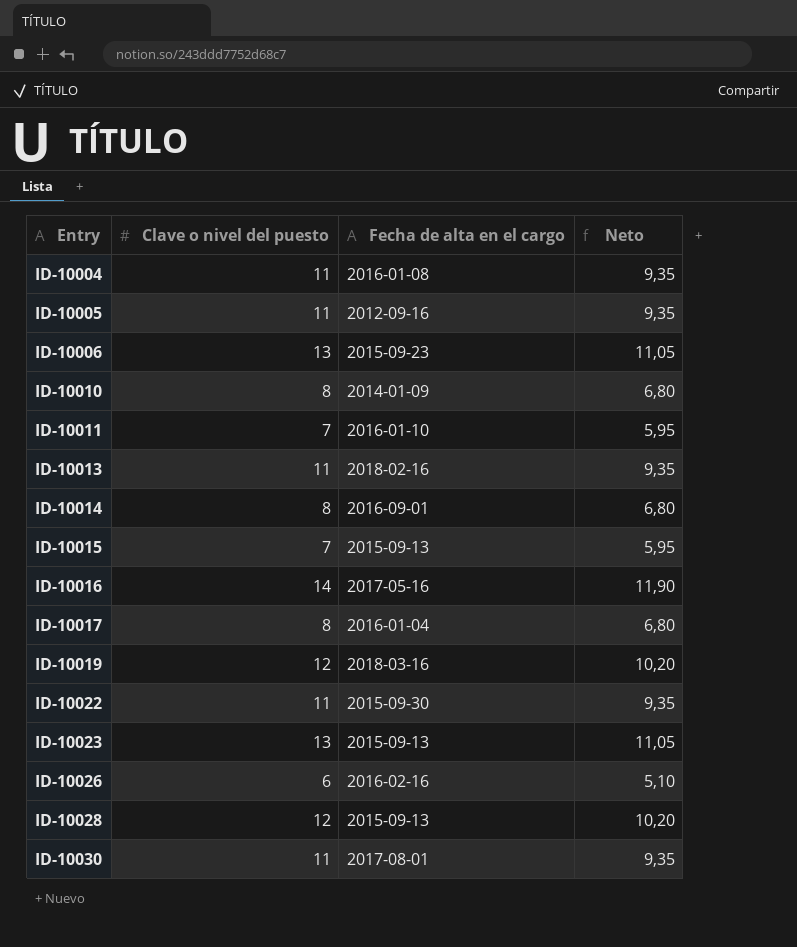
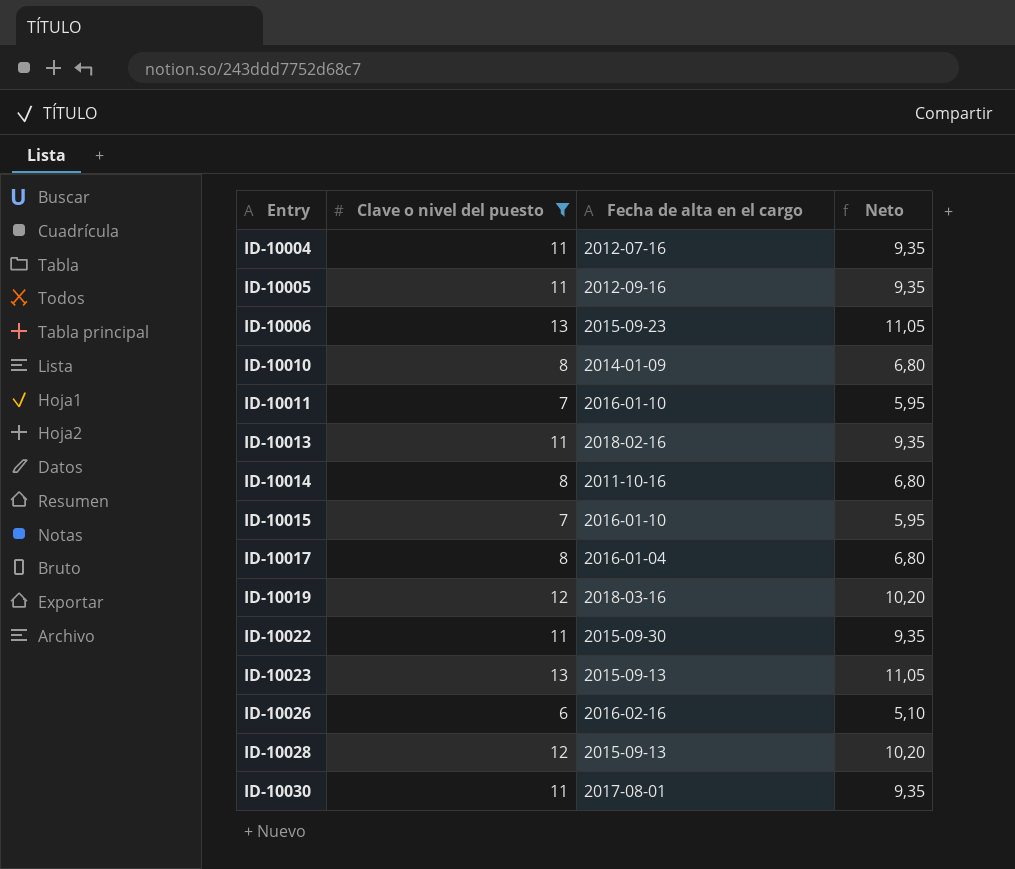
filter: none -> Clave o nivel del puesto != 14
ID-10004 | Fecha de alta en el cargo: 2016-01-08 -> 2012-07-16
ID-10014 | Fecha de alta en el cargo: 2016-09-01 -> 2011-10-16
ID-10015 | Fecha de alta en el cargo: 2015-09-13 -> 2016-01-10

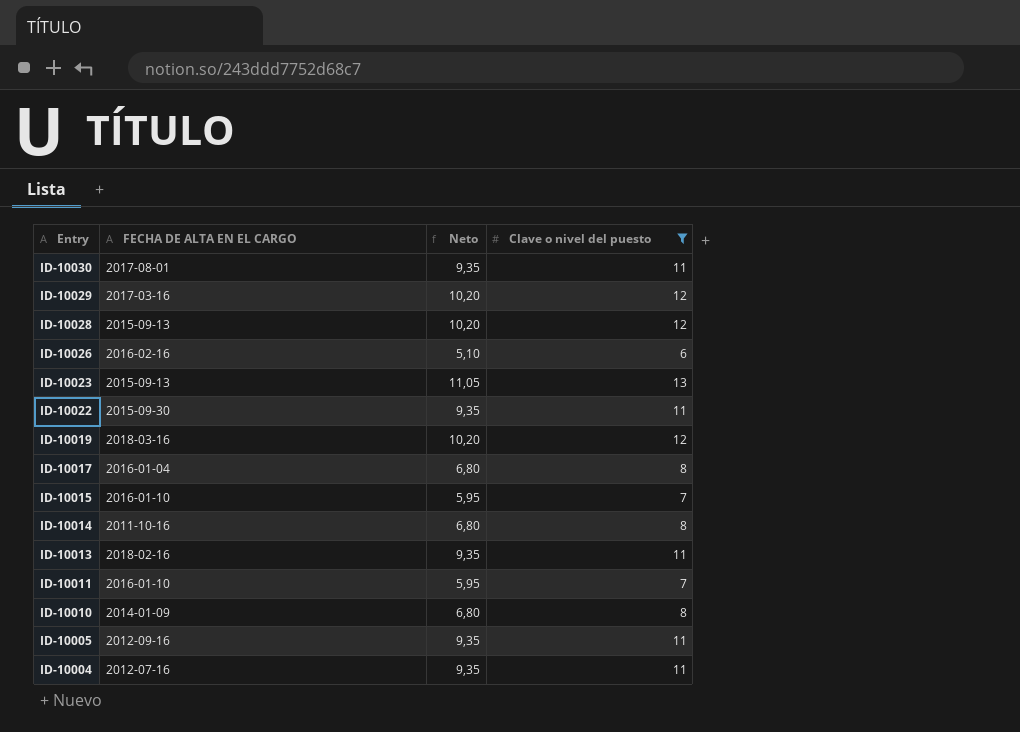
row order: Entry ascending -> Entry descending
column name: Fecha de alta en el cargo -> FECHA DE ALTA EN EL CARGO
column Clave o nivel del puesto | position: 2 -> 4
row ID-10006: 13 | 2015-09-23 | 11,05 -> none
row ID-10029: none -> 2017-03-16 | 10,20 | 12

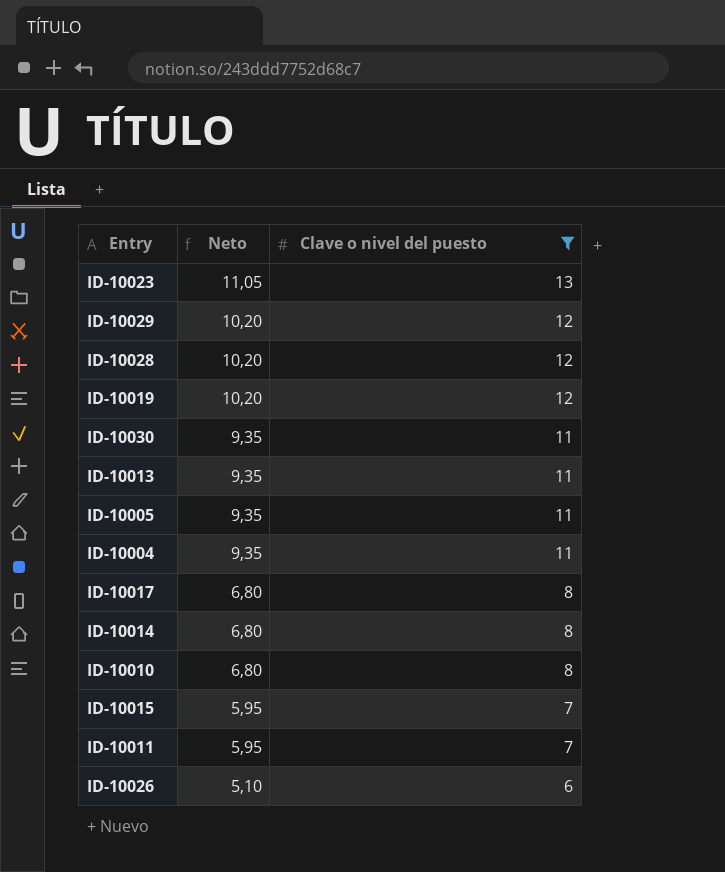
row order: Entry descending -> Neto descending
column FECHA DE ALTA EN EL CARGO | position: 2 -> none
row ID-10022: 2015-09-30 | 9,35 | 11 -> none

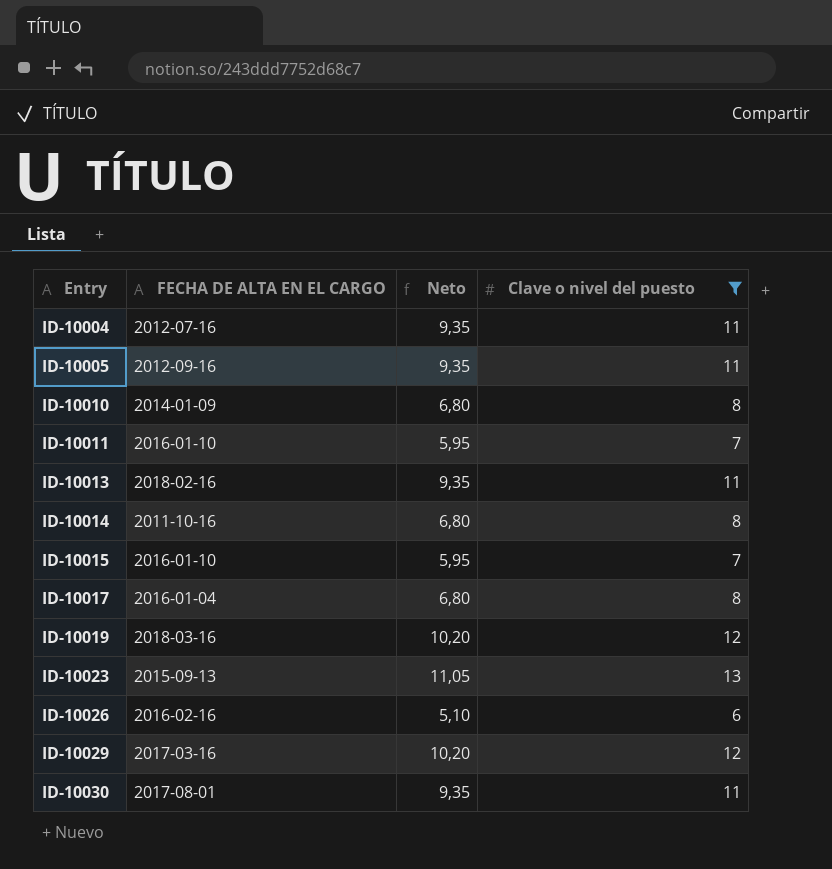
row order: Neto descending -> Entry ascending
column FECHA DE ALTA EN EL CARGO | position: none -> 2
row ID-10028: 10,20 | 12 -> none

